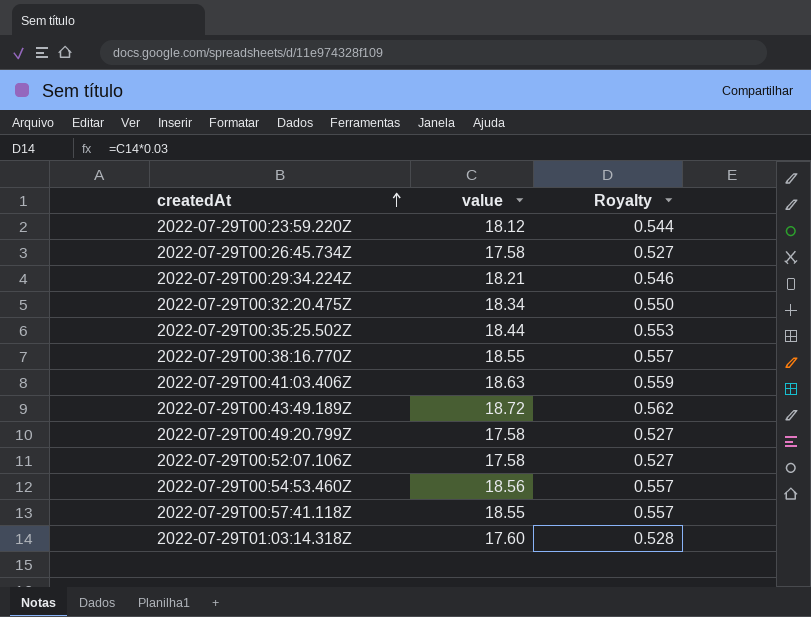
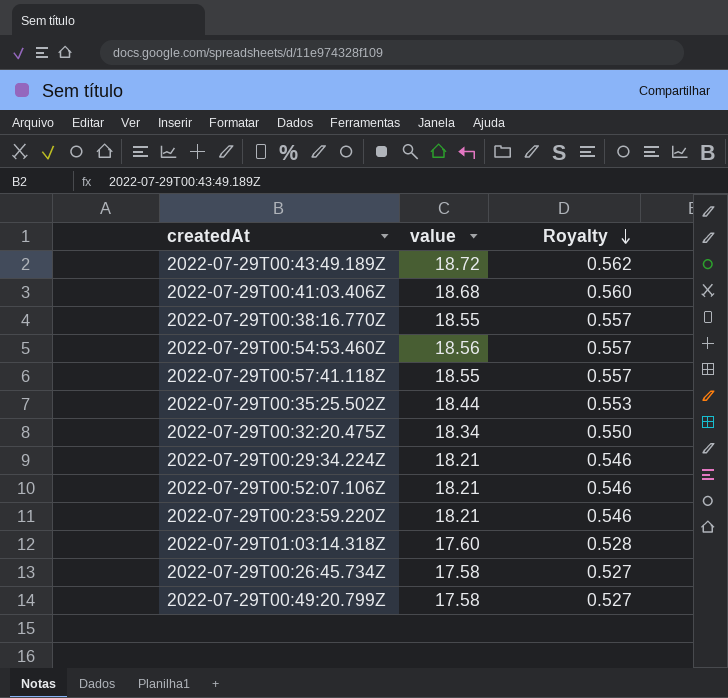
row order: createdAt ascending -> Royalty descending
2022-07-29T00:41:03.406Z | value: 18.63 -> 18.68
2022-07-29T00:41:03.406Z | Royalty: 0.559 -> 0.560
2022-07-29T00:52:07.106Z | value: 17.58 -> 18.21
2022-07-29T00:52:07.106Z | Royalty: 0.527 -> 0.546
2022-07-29T00:23:59.220Z | value: 18.12 -> 18.21
2022-07-29T00:23:59.220Z | Royalty: 0.544 -> 0.546

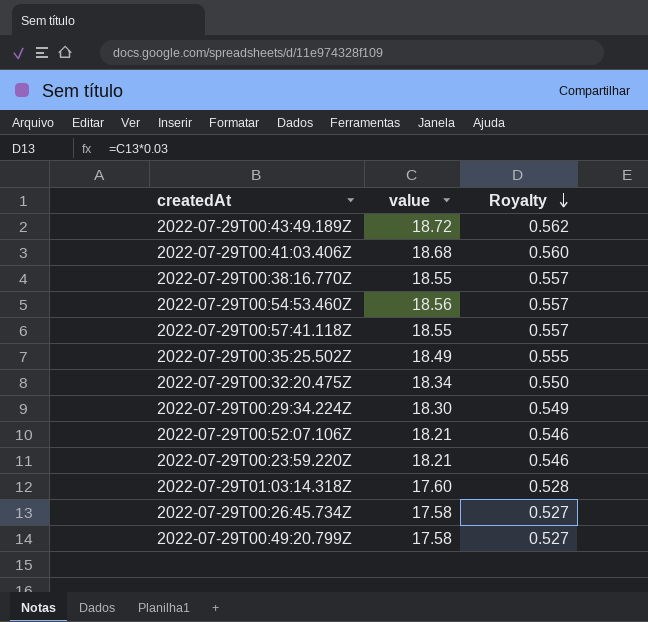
2022-07-29T00:35:25.502Z | value: 18.44 -> 18.49
2022-07-29T00:35:25.502Z | Royalty: 0.553 -> 0.555
2022-07-29T00:29:34.224Z | value: 18.21 -> 18.30
2022-07-29T00:29:34.224Z | Royalty: 0.546 -> 0.549

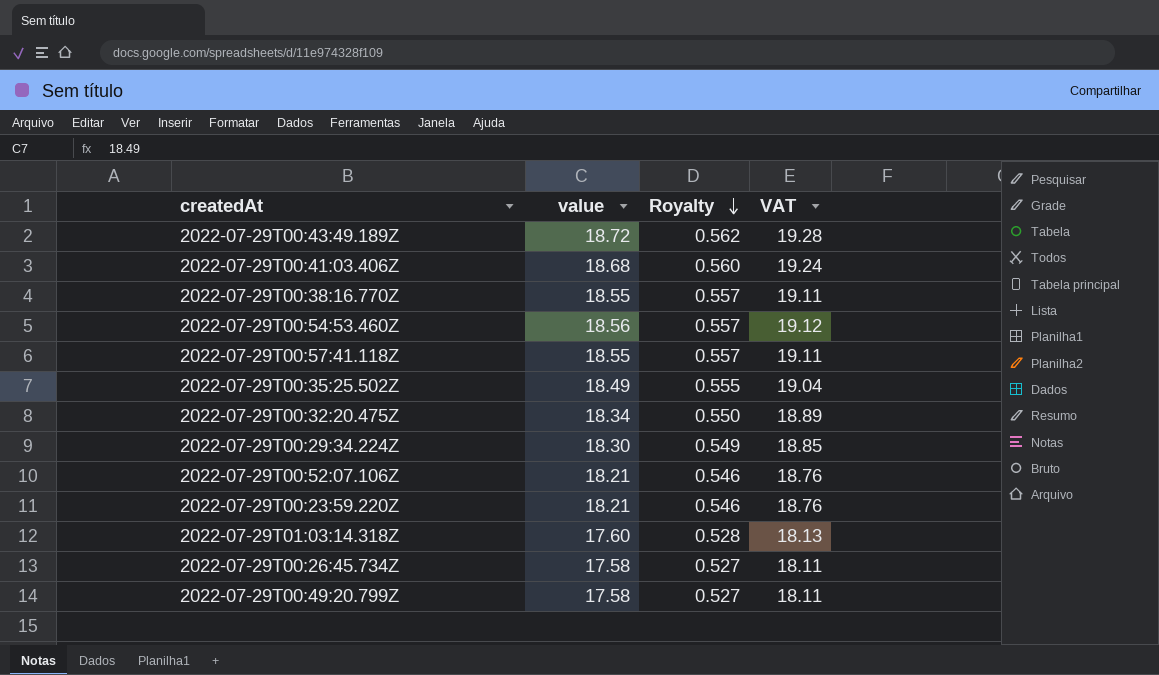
column VAT | formula: none -> [value] * 1.03

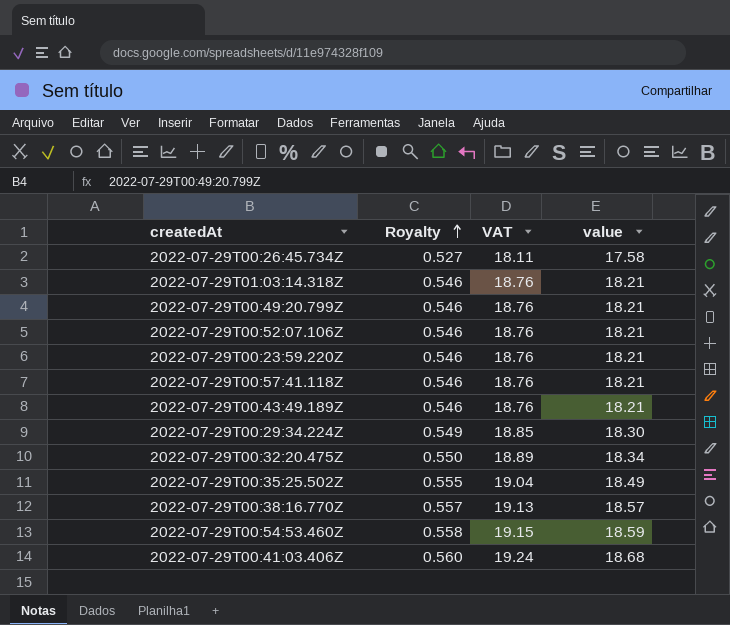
row order: Royalty descending -> Royalty ascending
column value | position: 2 -> 4
2022-07-29T01:03:14.318Z | Royalty: 0.528 -> 0.546
2022-07-29T01:03:14.318Z | VAT: 18.13 -> 18.76
2022-07-29T01:03:14.318Z | value: 17.60 -> 18.21
2022-07-29T00:49:20.799Z | Royalty: 0.527 -> 0.546
2022-07-29T00:49:20.799Z | VAT: 18.11 -> 18.76
2022-07-29T00:49:20.799Z | value: 17.58 -> 18.21
2022-07-29T00:57:41.118Z | Royalty: 0.557 -> 0.546
2022-07-29T00:57:41.118Z | VAT: 19.11 -> 18.76
2022-07-29T00:57:41.118Z | value: 18.55 -> 18.21
2022-07-29T00:43:49.189Z | Royalty: 0.562 -> 0.546
2022-07-29T00:43:49.189Z | VAT: 19.28 -> 18.76
2022-07-29T00:43:49.189Z | value: 18.72 -> 18.21
2022-07-29T00:38:16.770Z | VAT: 19.11 -> 19.13
2022-07-29T00:38:16.770Z | value: 18.55 -> 18.57
2022-07-29T00:54:53.460Z | Royalty: 0.557 -> 0.558
2022-07-29T00:54:53.460Z | VAT: 19.12 -> 19.15
2022-07-29T00:54:53.460Z | value: 18.56 -> 18.59

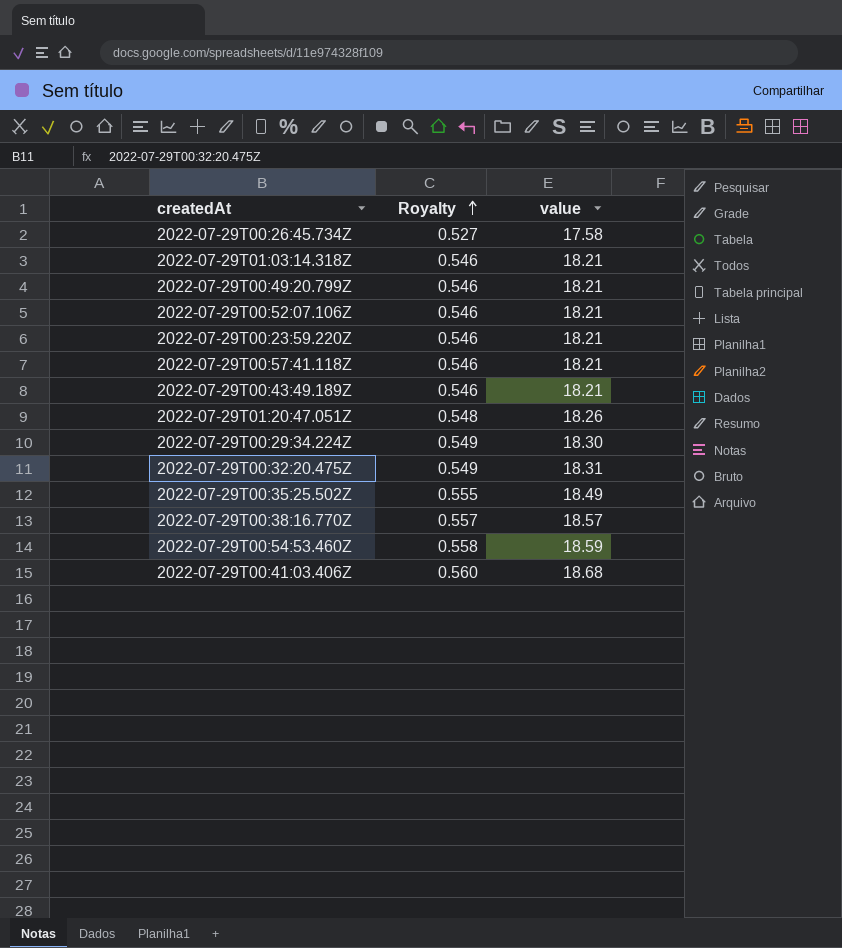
column VAT | formula: [value] * 1.03 -> none
row 2022-07-29T01:20:47.051Z: none -> 0.548 | 18.26
2022-07-29T00:32:20.475Z | Royalty: 0.550 -> 0.549
2022-07-29T00:32:20.475Z | value: 18.34 -> 18.31

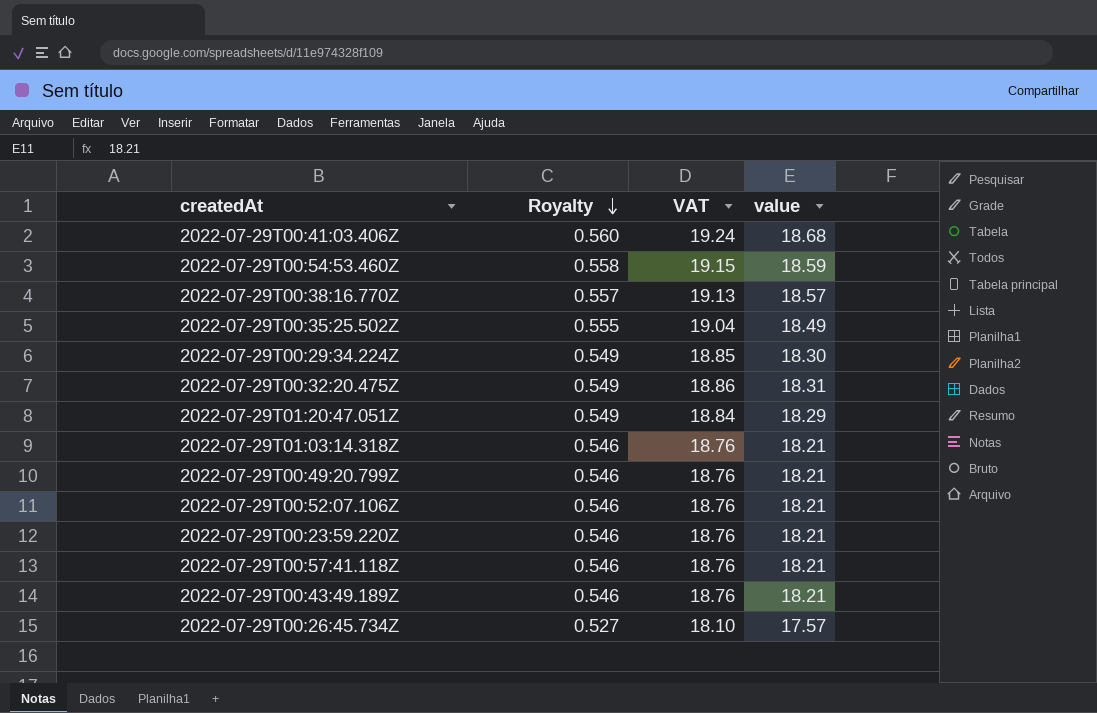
row order: Royalty ascending -> Royalty descending
column VAT | formula: none -> [value] * 1.03
2022-07-29T01:20:47.051Z | Royalty: 0.548 -> 0.549
2022-07-29T01:20:47.051Z | value: 18.26 -> 18.29
2022-07-29T00:26:45.734Z | value: 17.58 -> 17.57

